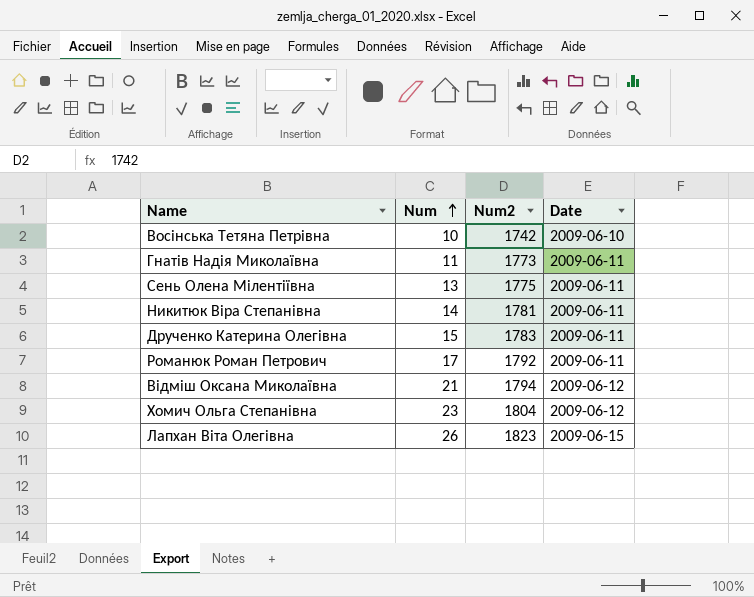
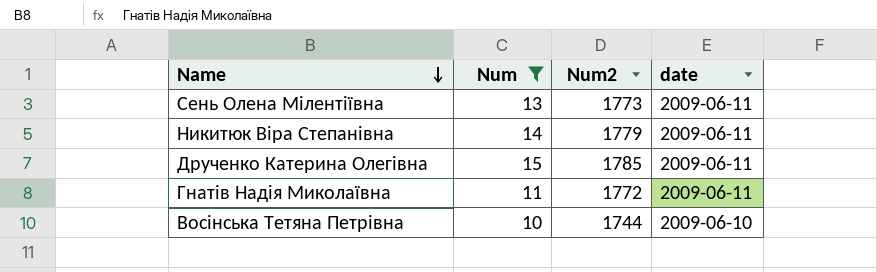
filter: none -> Num <= 15
row order: Num ascending -> Name descending
column name: Date -> date
Сень Олена Мілентіївна | Num2: 1775 -> 1773
Никитюк Віра Степанівна | Num2: 1781 -> 1779
Друченко Катерина Олегівна | Num2: 1783 -> 1785
Гнатів Надія Миколаївна | Num2: 1773 -> 1772
Восінська Тетяна Петрівна | Num2: 1742 -> 1744

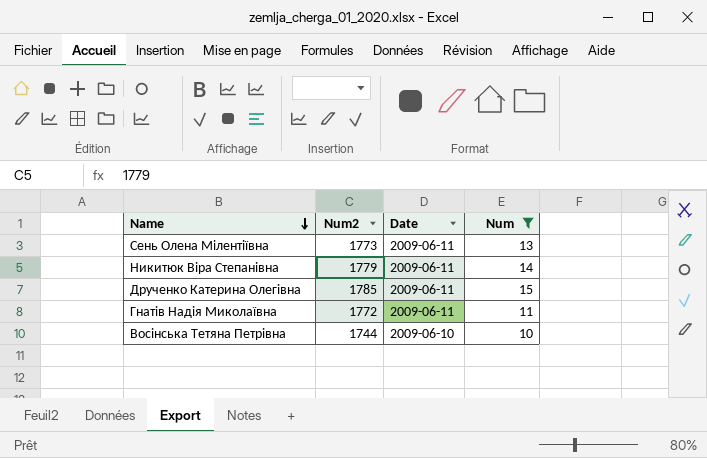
column name: date -> Date
column Num | position: 2 -> 4

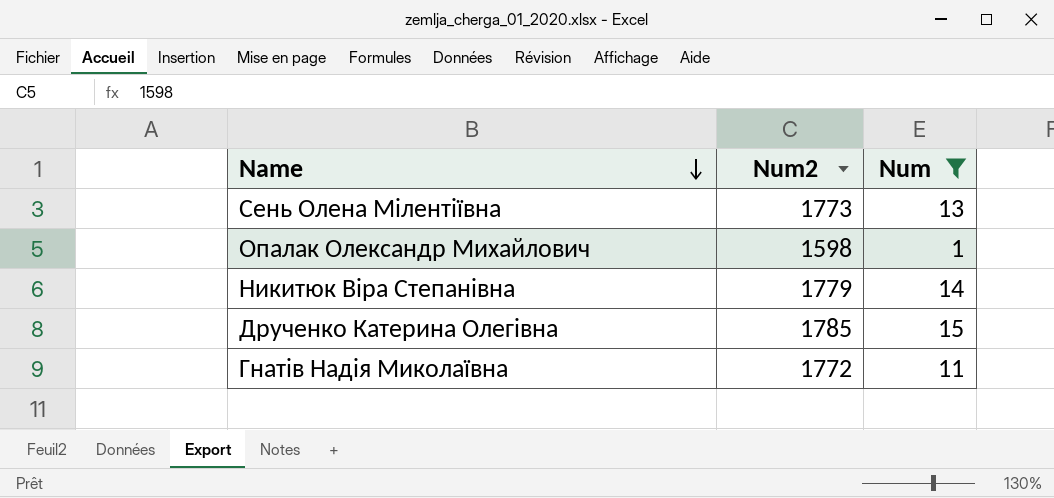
column Date | position: 3 -> none
row Восінська Тетяна Петрівна: 1744 | 2009-06-10 | 10 -> none
row Опалак Олександр Михайлович: none -> 1598 | 1

